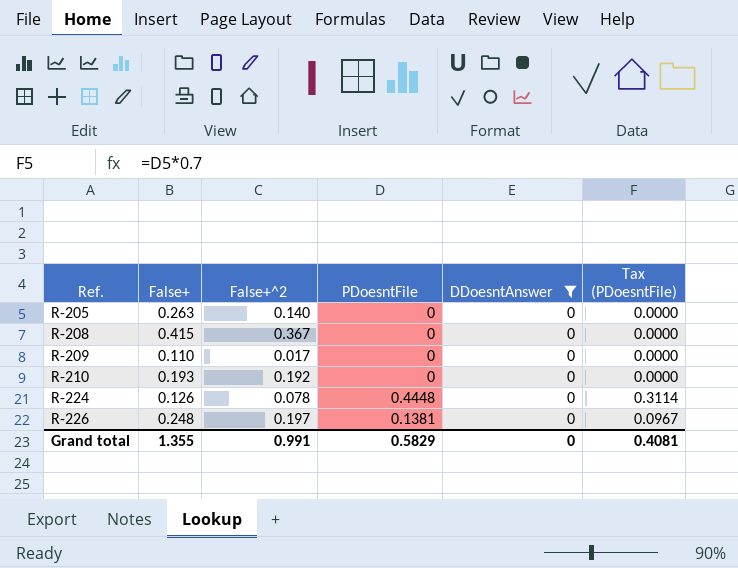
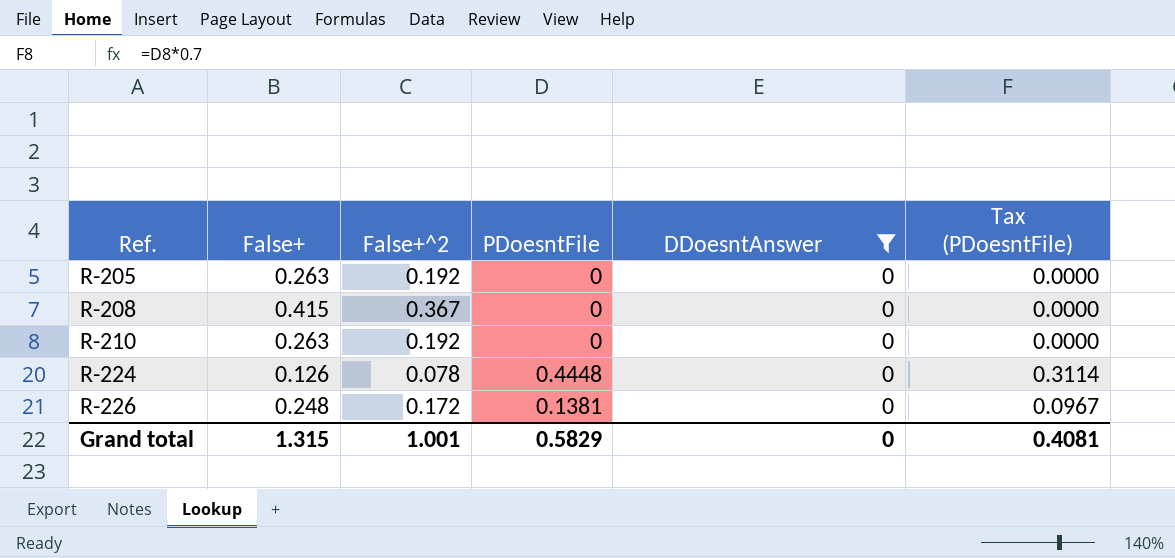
row R-209: 0.110 | 0.017 | 0 | 0 | 0.0000 -> none
R-205 | False+^2: 0.140 -> 0.192
R-210 | False+: 0.193 -> 0.263
R-226 | False+^2: 0.197 -> 0.172
Grand total | False+: 1.355 -> 1.315
Grand total | False+^2: 0.991 -> 1.001

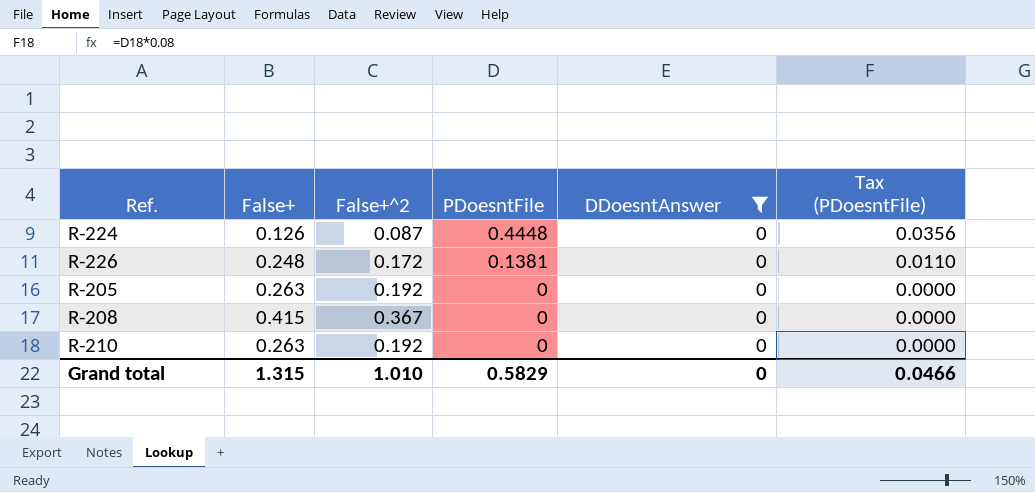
row order: Ref. ascending -> PDoesntFile descending
column Tax (PDoesntFile) | formula: [PDoesntFile] * 0.7 -> [PDoesntFile] * 0.08
R-224 | False+^2: 0.078 -> 0.087
Grand total | False+^2: 1.001 -> 1.010
Grand total | Tax (PDoesntFile): 0.4081 -> 0.0466

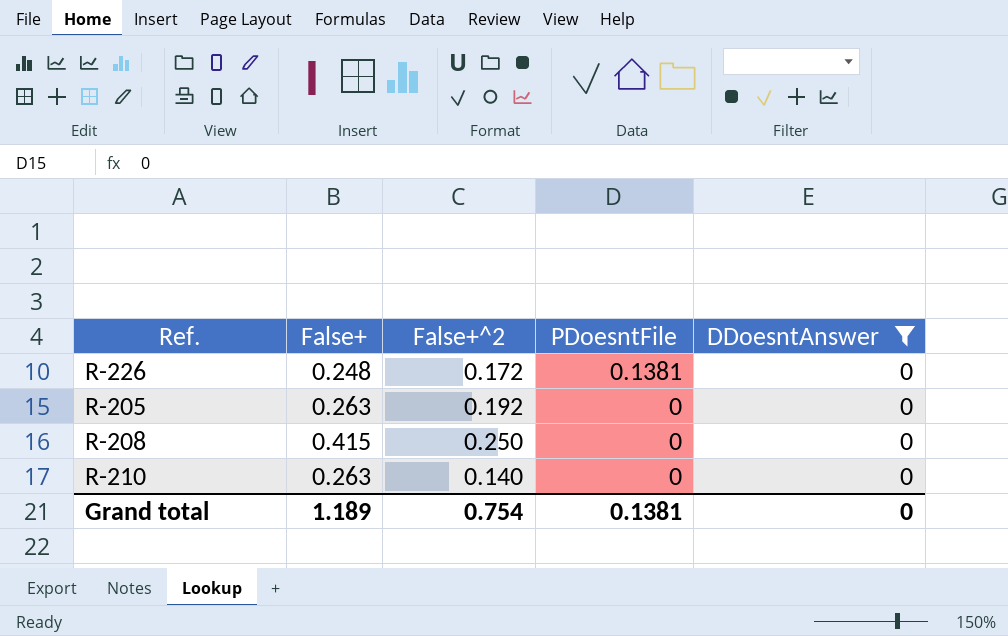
column Tax (PDoesntFile) | formula: [PDoesntFile] * 0.08 -> none
row R-224: 0.126 | 0.087 | 0.4448 | 0 | 0.0356 -> none
R-208 | False+^2: 0.367 -> 0.250
R-210 | False+^2: 0.192 -> 0.140
Grand total | False+: 1.315 -> 1.189
Grand total | False+^2: 1.010 -> 0.754
Grand total | PDoesntFile: 0.5829 -> 0.1381

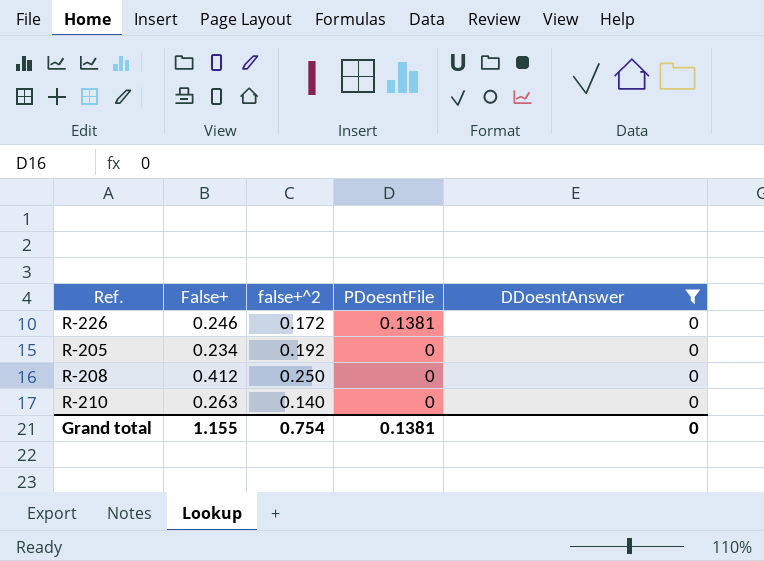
column name: False+^2 -> false+^2
R-226 | False+: 0.248 -> 0.246
R-205 | False+: 0.263 -> 0.234
R-208 | False+: 0.415 -> 0.412
Grand total | False+: 1.189 -> 1.155

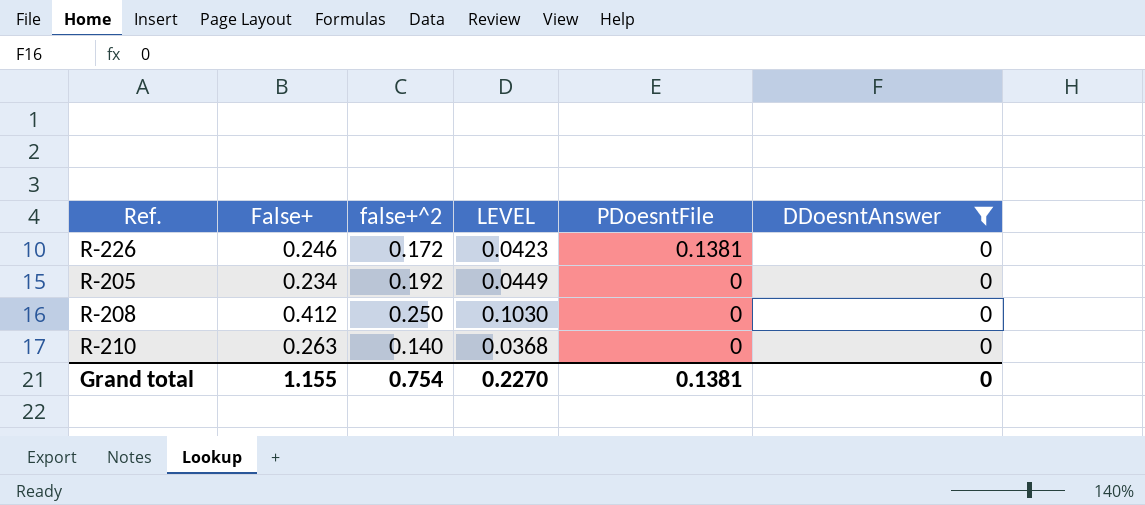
column LEVEL | formula: none -> [False+] * [false+^2]

